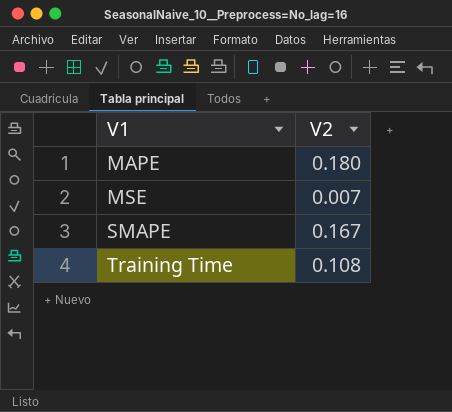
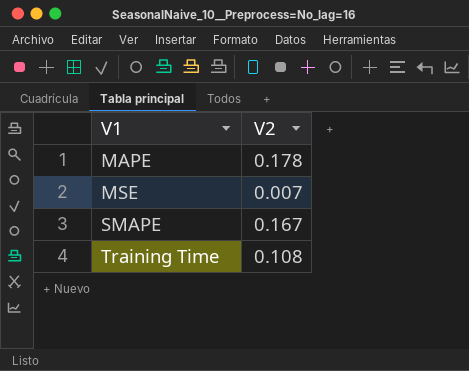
MAPE | V2: 0.180 -> 0.178

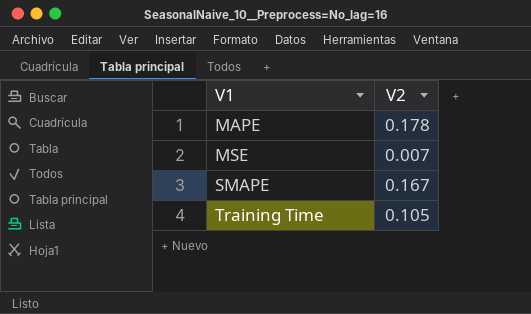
Training Time | V2: 0.108 -> 0.105

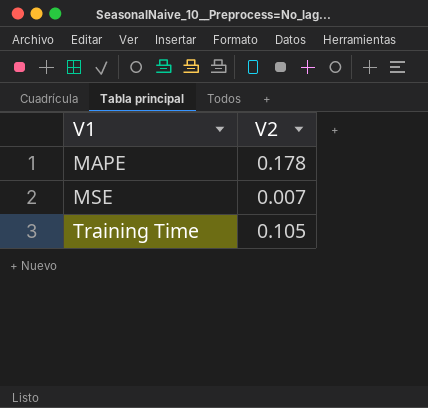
row SMAPE: 0.167 -> none

